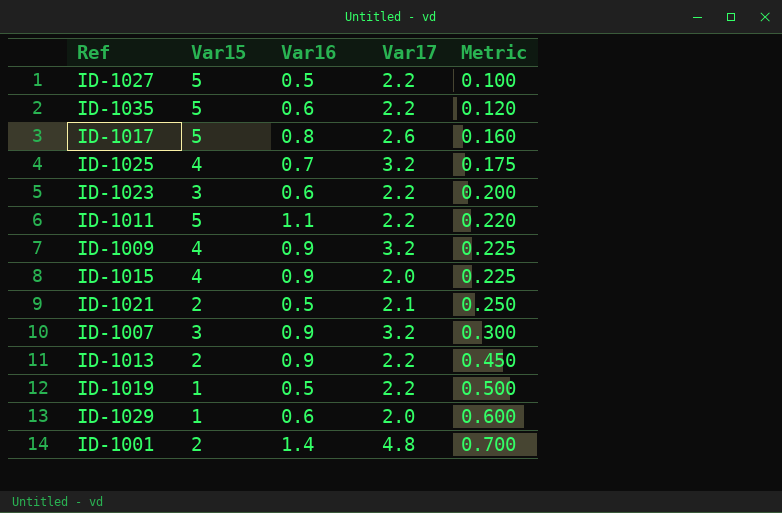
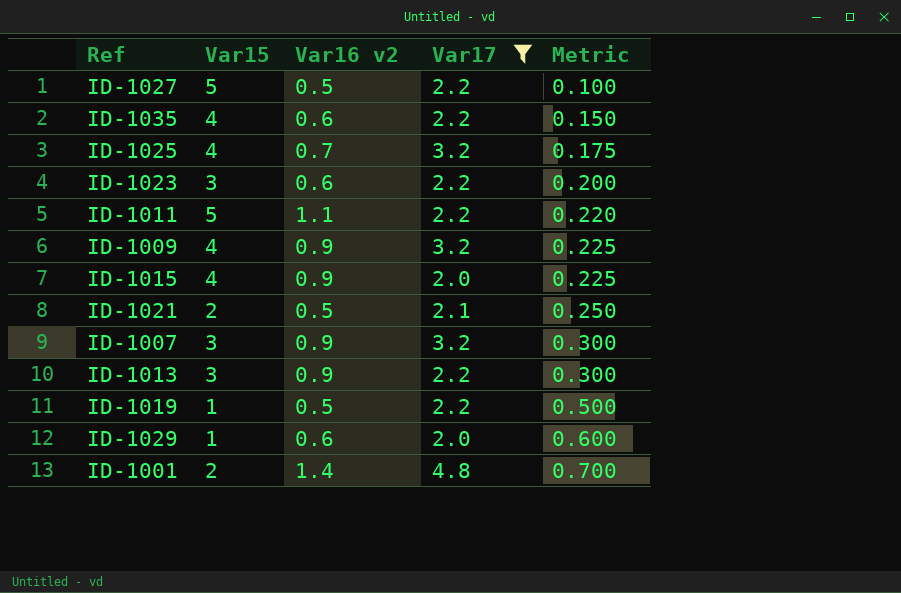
filter: none -> Var17 != 2.6
column name: Var16 -> Var16 v2
ID-1035 | Var15: 5 -> 4
ID-1035 | Metric: 0.120 -> 0.150
ID-1013 | Var15: 2 -> 3
ID-1013 | Metric: 0.450 -> 0.300

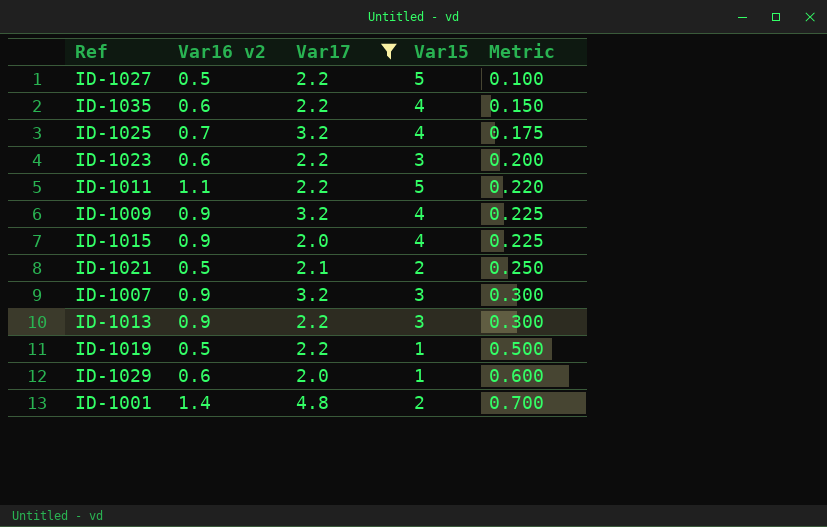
column Var15 | position: 2 -> 4

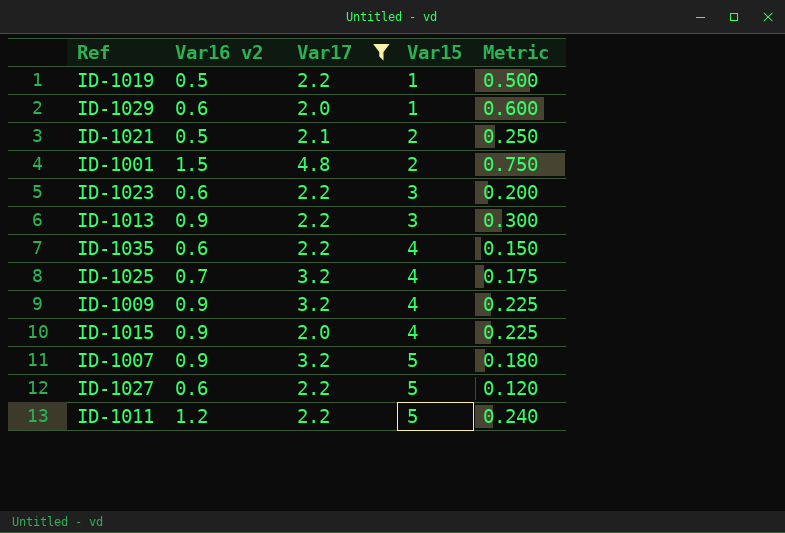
row order: Metric ascending -> Var15 ascending
ID-1001 | Var16 v2: 1.4 -> 1.5
ID-1001 | Metric: 0.700 -> 0.750
ID-1007 | Var15: 3 -> 5
ID-1007 | Metric: 0.300 -> 0.180
ID-1027 | Var16 v2: 0.5 -> 0.6
ID-1027 | Metric: 0.100 -> 0.120
ID-1011 | Var16 v2: 1.1 -> 1.2
ID-1011 | Metric: 0.220 -> 0.240

